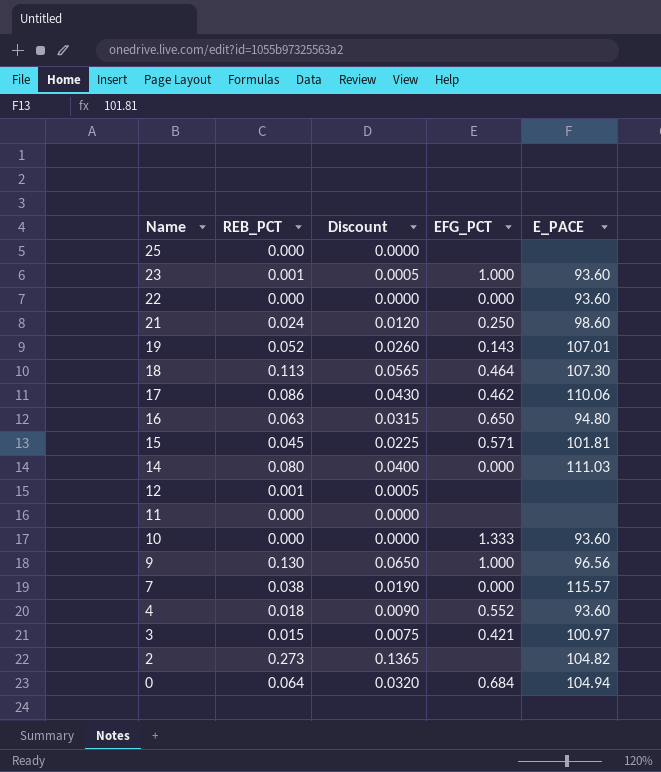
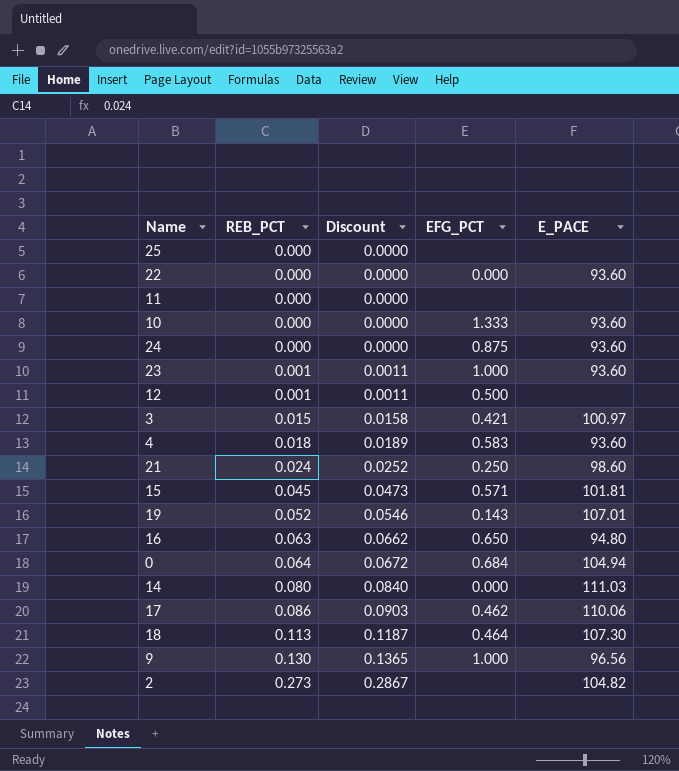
row order: Name descending -> REB_PCT ascending
column Discount | formula: [REB_PCT] * 0.5 -> [REB_PCT] * 1.05
row 7: 0.038 | 0.0190 | 0.000 | 115.57 -> none
row 24: none -> 0.000 | 0.0000 | 0.875 | 93.60
12 | EFG_PCT: none -> 0.500
4 | EFG_PCT: 0.552 -> 0.583

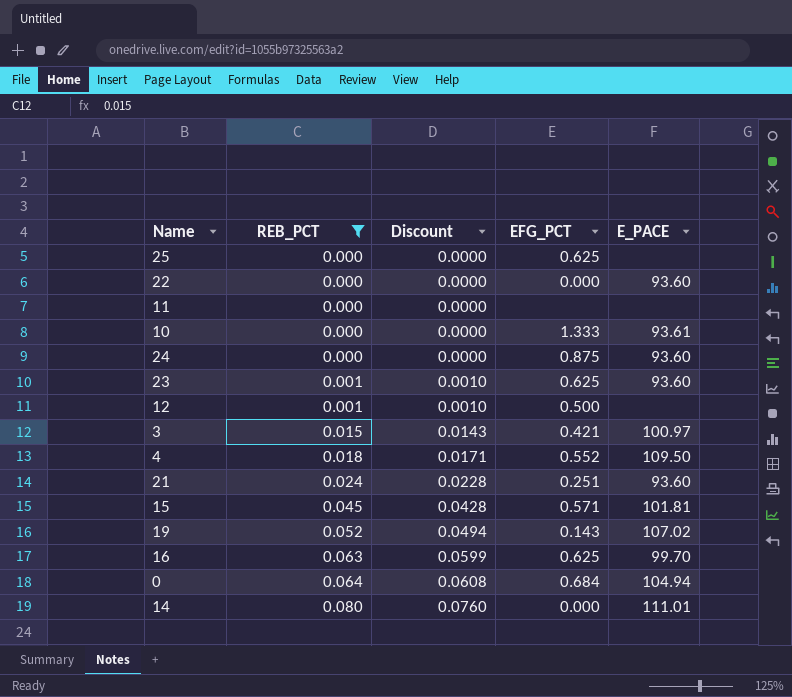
filter: none -> REB_PCT <= 0.080
column Discount | formula: [REB_PCT] * 1.05 -> [REB_PCT] * 0.95
25 | EFG_PCT: none -> 0.625
10 | E_PACE: 93.60 -> 93.61
23 | EFG_PCT: 1.000 -> 0.625
4 | EFG_PCT: 0.583 -> 0.552
4 | E_PACE: 93.60 -> 109.50
21 | EFG_PCT: 0.250 -> 0.251
21 | E_PACE: 98.60 -> 93.60
19 | E_PACE: 107.01 -> 107.02
16 | EFG_PCT: 0.650 -> 0.625
16 | E_PACE: 94.80 -> 99.70
14 | E_PACE: 111.03 -> 111.01

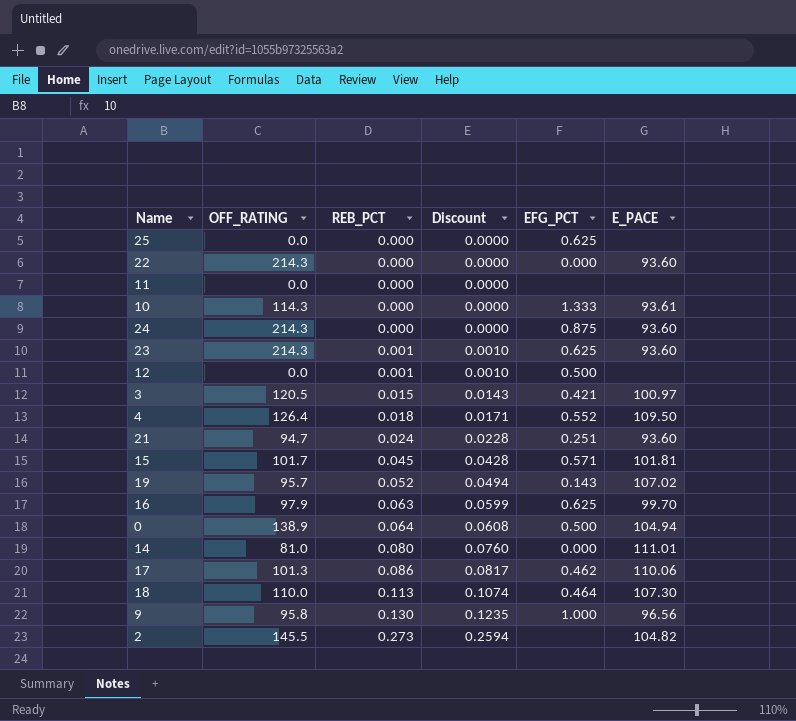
filter: REB_PCT <= 0.080 -> none
column OFF_RATING | position: none -> 2
0 | EFG_PCT: 0.684 -> 0.500

